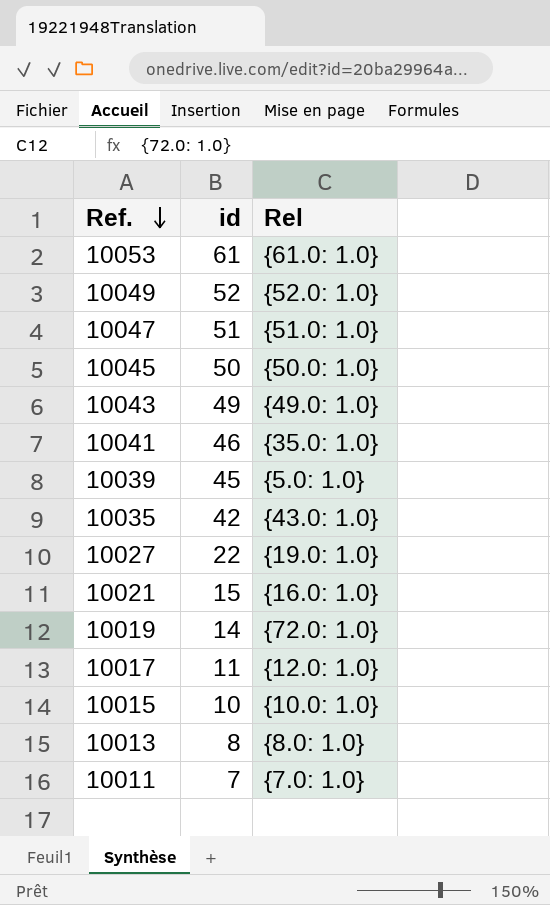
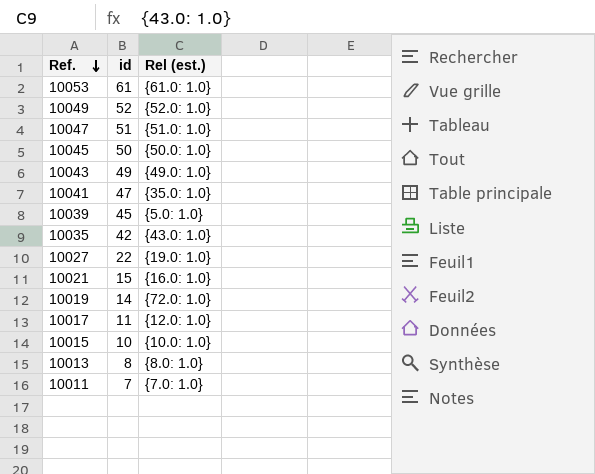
column name: Rel -> Rel (est.)
10041 | id: 46 -> 47

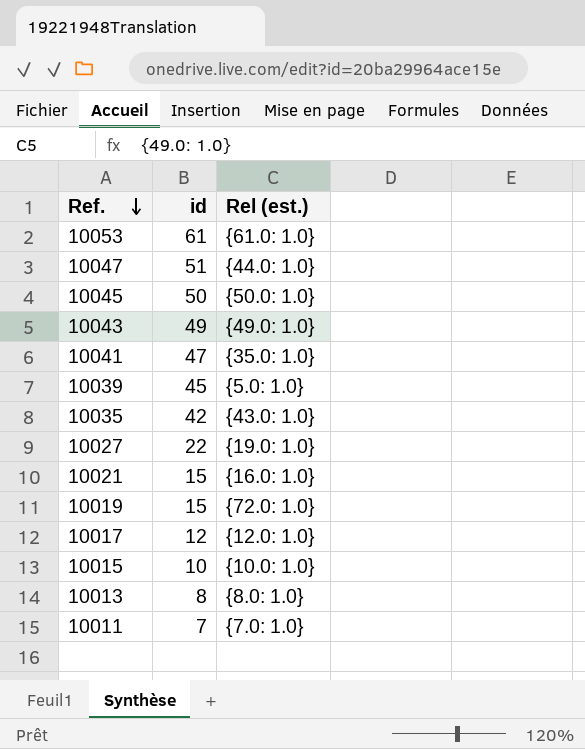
row 10049: 52 | {52.0: 1.0} -> none
10047 | Rel (est.): {51.0: 1.0} -> {44.0: 1.0}
10019 | id: 14 -> 15
10017 | id: 11 -> 12

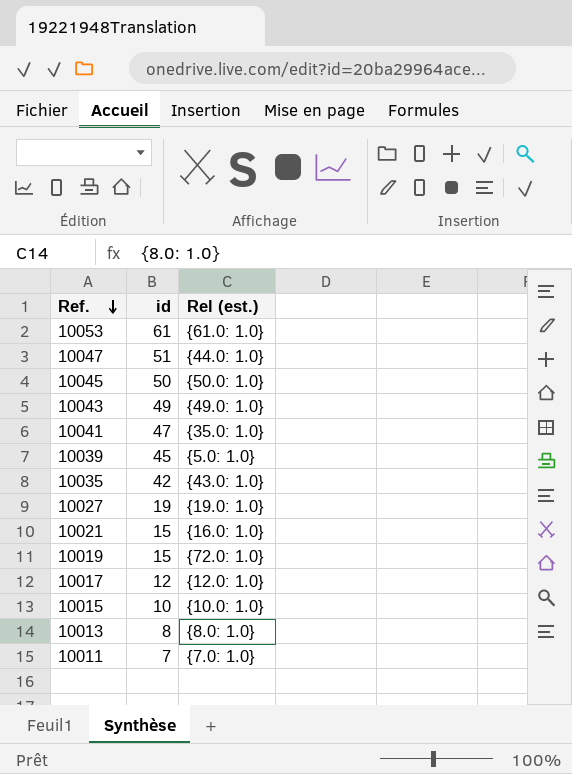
10027 | id: 22 -> 19

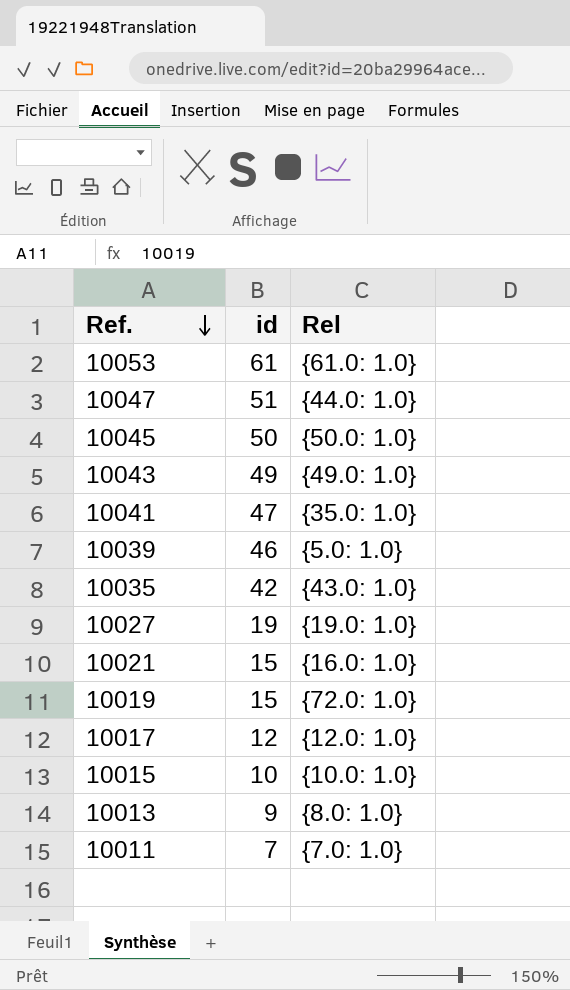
column name: Rel (est.) -> Rel
10039 | id: 45 -> 46
10013 | id: 8 -> 9

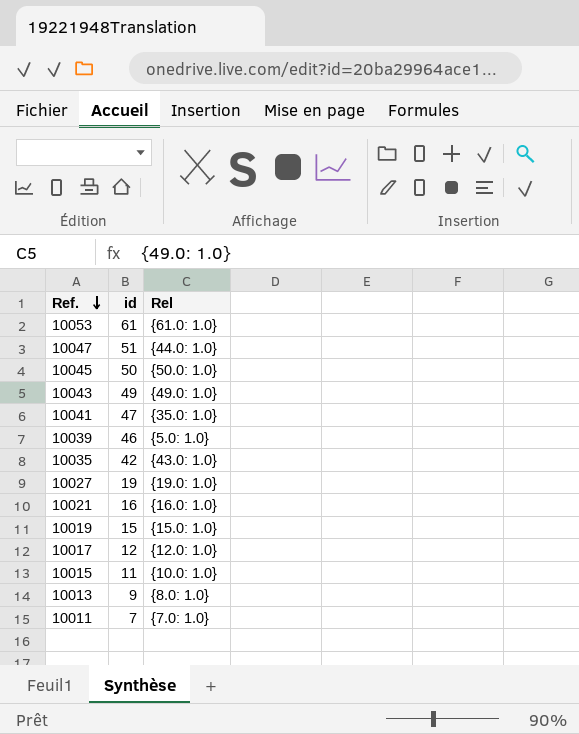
10021 | id: 15 -> 16
10019 | Rel: {72.0: 1.0} -> {15.0: 1.0}
10015 | id: 10 -> 11

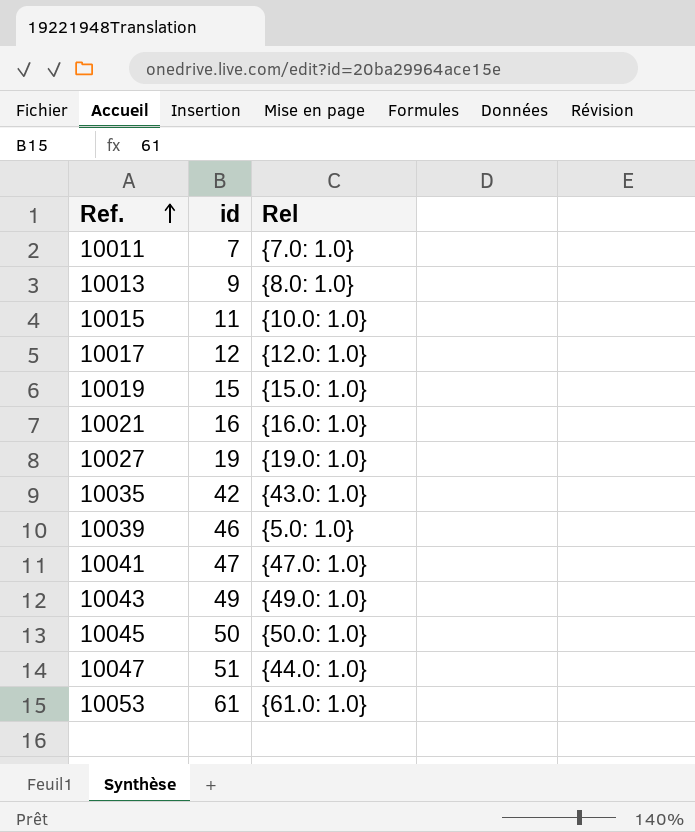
row order: Ref. descending -> Ref. ascending
10041 | Rel: {35.0: 1.0} -> {47.0: 1.0}

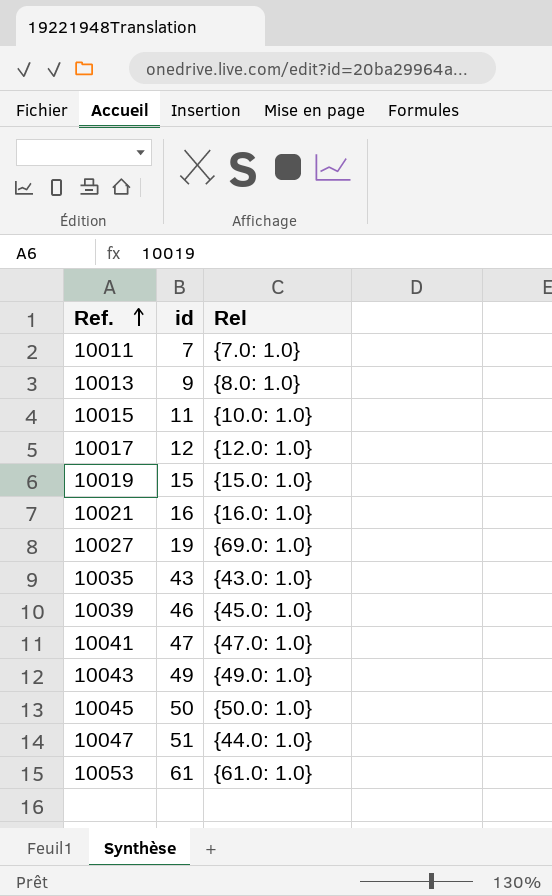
10027 | Rel: {19.0: 1.0} -> {69.0: 1.0}
10035 | id: 42 -> 43
10039 | Rel: {5.0: 1.0} -> {45.0: 1.0}

